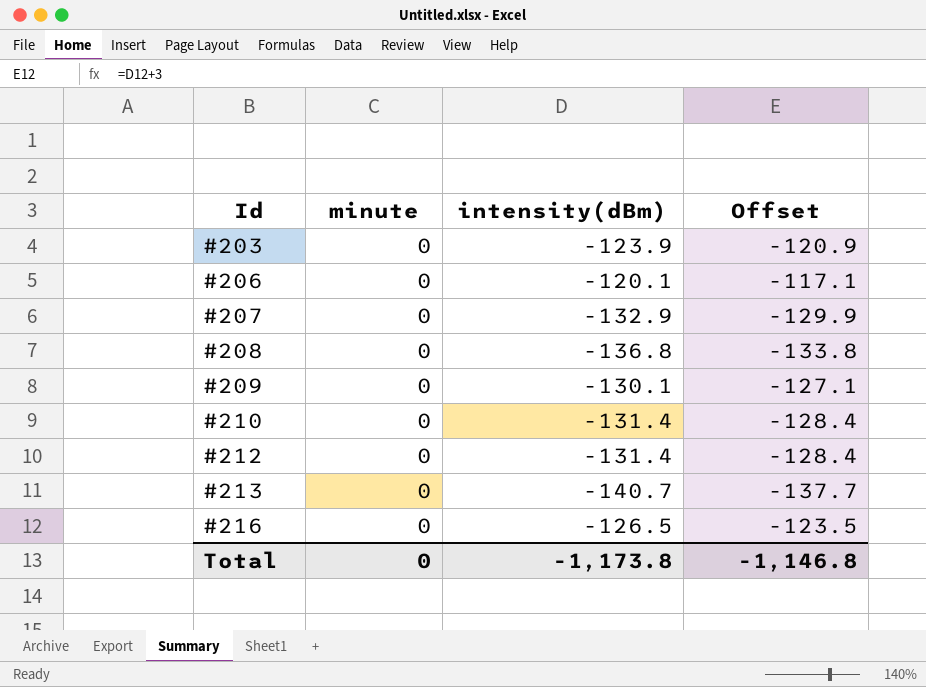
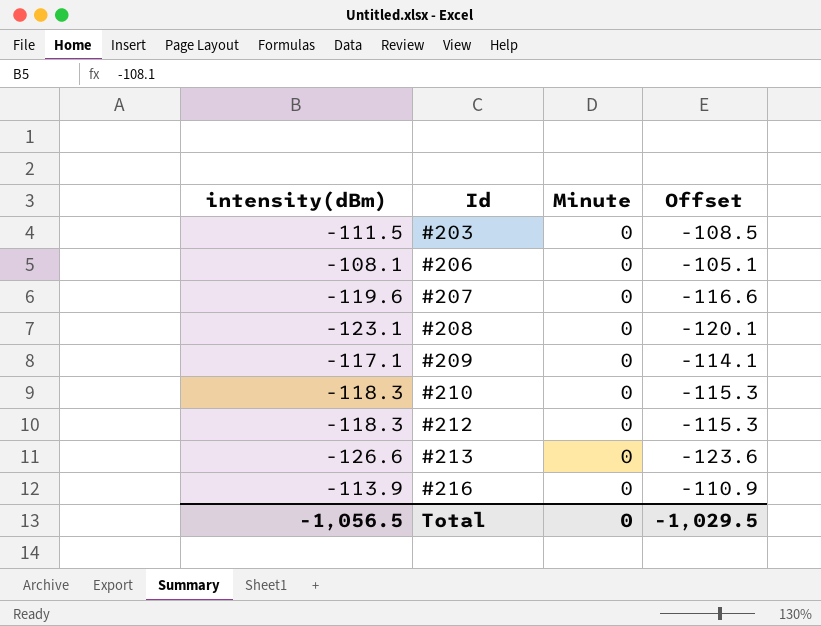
column intensity(dBm) | position: 3 -> 1
column name: minute -> Minute
#203 | intensity(dBm): -123.9 -> -111.5
#203 | Offset: -120.9 -> -108.5
#206 | intensity(dBm): -120.1 -> -108.1
#206 | Offset: -117.1 -> -105.1
#207 | intensity(dBm): -132.9 -> -119.6
#207 | Offset: -129.9 -> -116.6
#208 | intensity(dBm): -136.8 -> -123.1
#208 | Offset: -133.8 -> -120.1
#209 | intensity(dBm): -130.1 -> -117.1
#209 | Offset: -127.1 -> -114.1
#210 | intensity(dBm): -131.4 -> -118.3
#210 | Offset: -128.4 -> -115.3
#212 | intensity(dBm): -131.4 -> -118.3
#212 | Offset: -128.4 -> -115.3
#213 | intensity(dBm): -140.7 -> -126.6
#213 | Offset: -137.7 -> -123.6
#216 | intensity(dBm): -126.5 -> -113.9
#216 | Offset: -123.5 -> -110.9
Total | intensity(dBm): -1,173.8 -> -1,056.5
Total | Offset: -1,146.8 -> -1,029.5

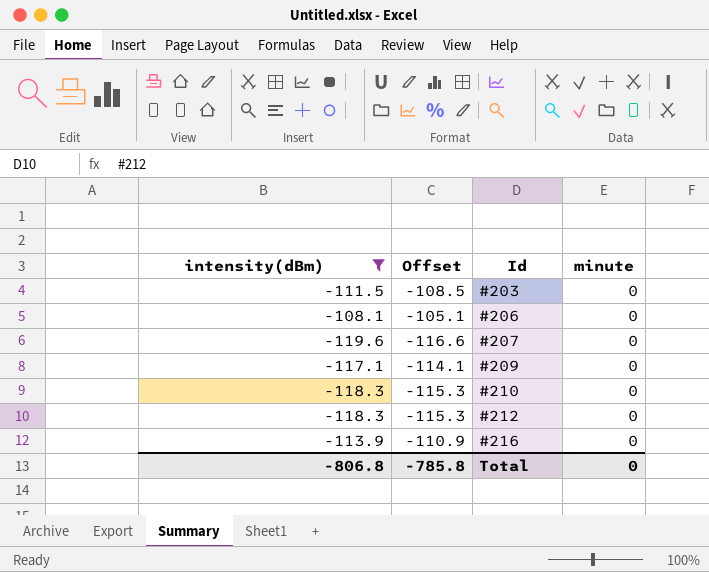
filter: none -> intensity(dBm) >= -119.6
column Offset | position: 4 -> 2
column name: Minute -> minute
Total | intensity(dBm): -1,056.5 -> -806.8
Total | Offset: -1,029.5 -> -785.8

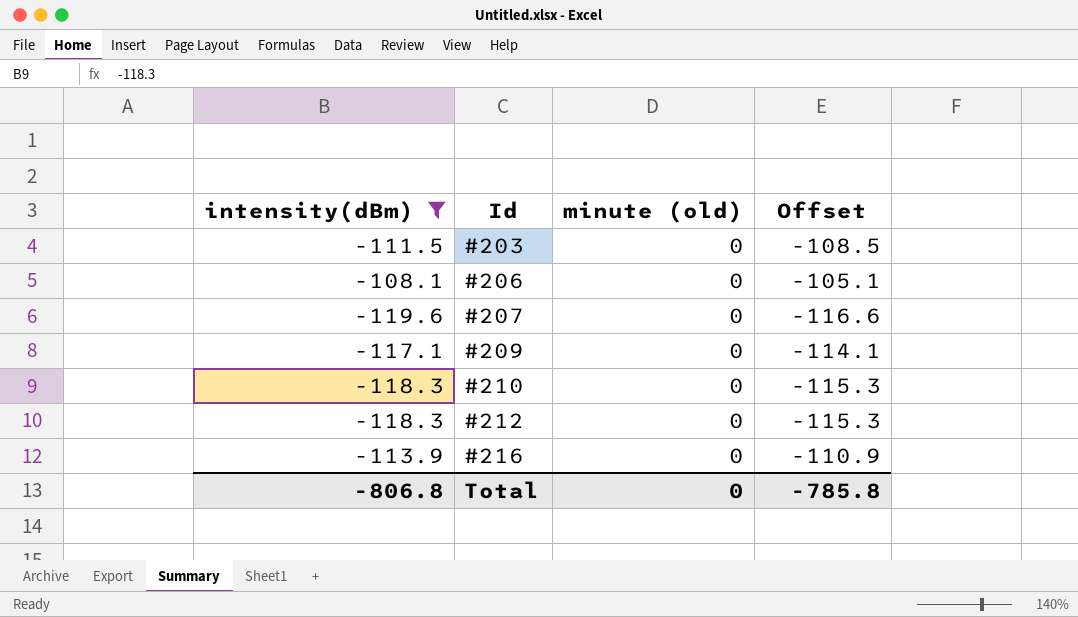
column name: minute -> minute (old)
column Offset | position: 2 -> 4

